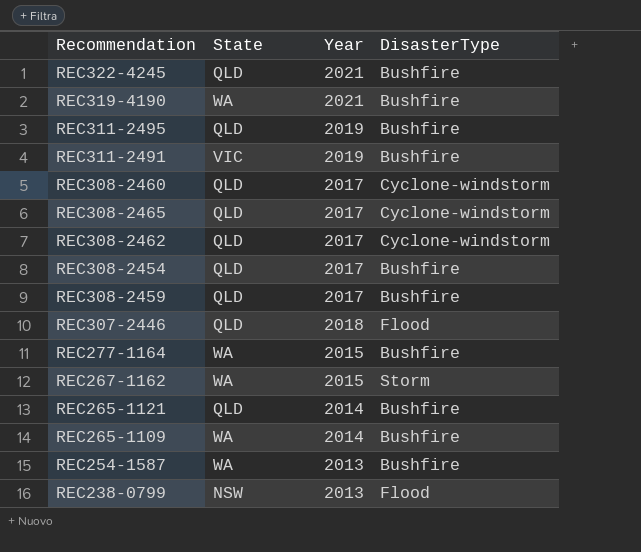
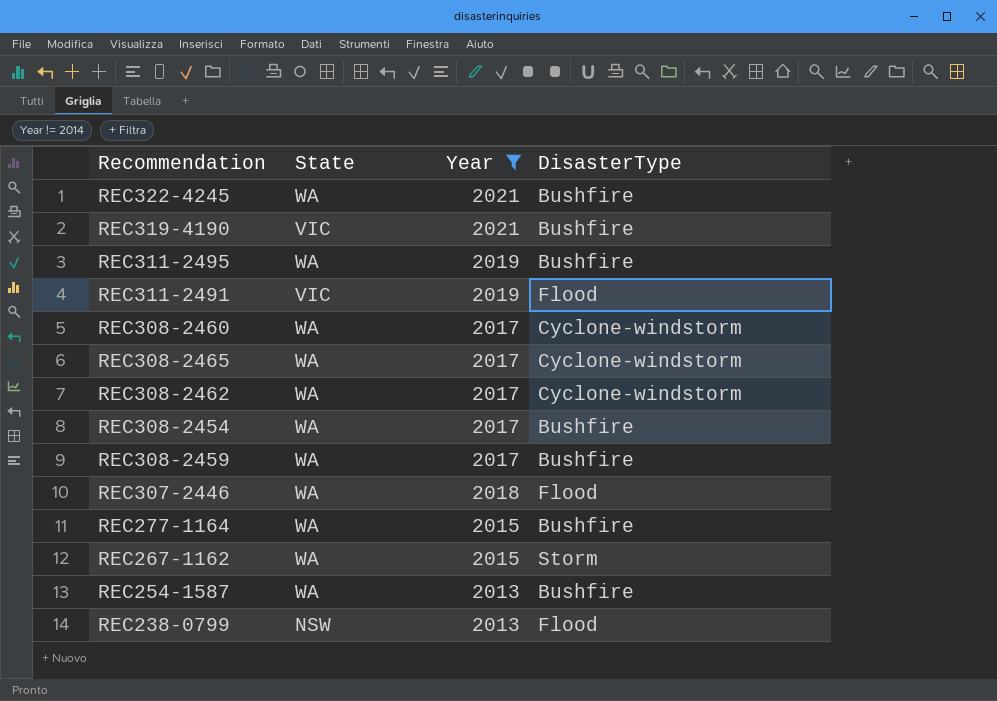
filter: none -> Year != 2014
REC322-4245 | State: QLD -> WA
REC319-4190 | State: WA -> VIC
REC311-2495 | State: QLD -> WA
REC311-2491 | DisasterType: Bushfire -> Flood
REC308-2460 | State: QLD -> WA
REC308-2465 | State: QLD -> WA
REC308-2462 | State: QLD -> WA
REC308-2454 | State: QLD -> WA
REC308-2459 | State: QLD -> WA
REC307-2446 | State: QLD -> WA

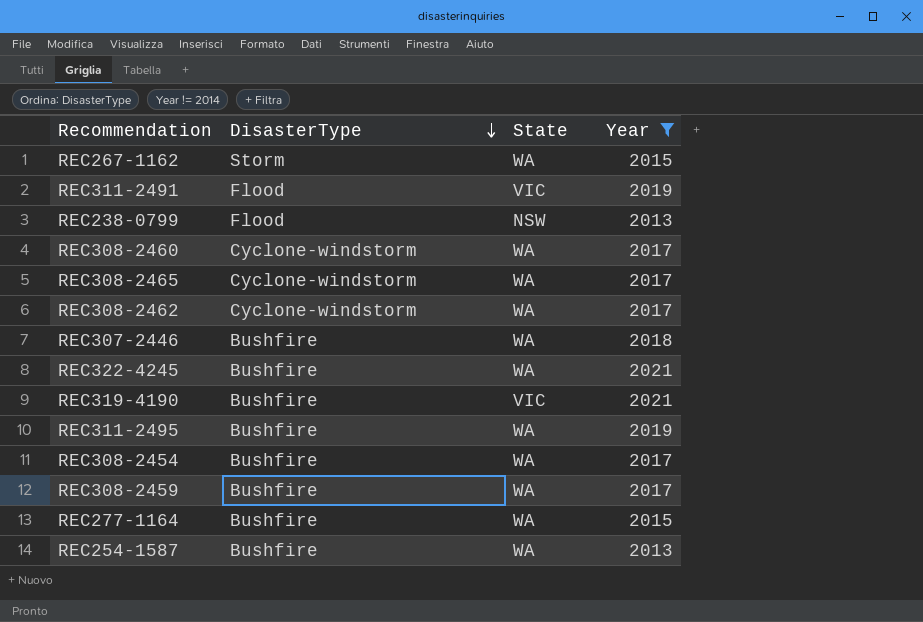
row order: none -> DisasterType descending
column DisasterType | position: 4 -> 2
REC307-2446 | DisasterType: Flood -> Bushfire

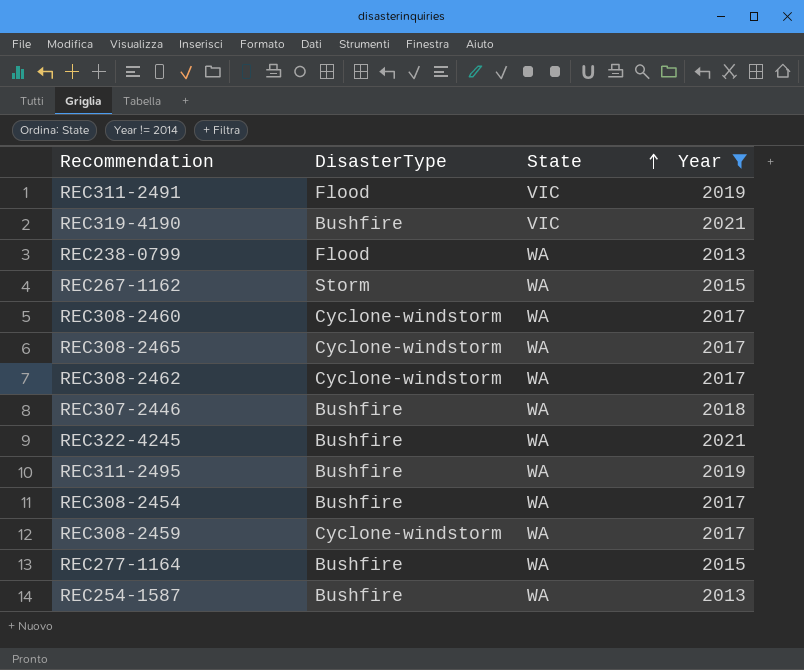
row order: DisasterType descending -> State ascending
REC238-0799 | State: NSW -> WA
REC308-2459 | DisasterType: Bushfire -> Cyclone-windstorm

